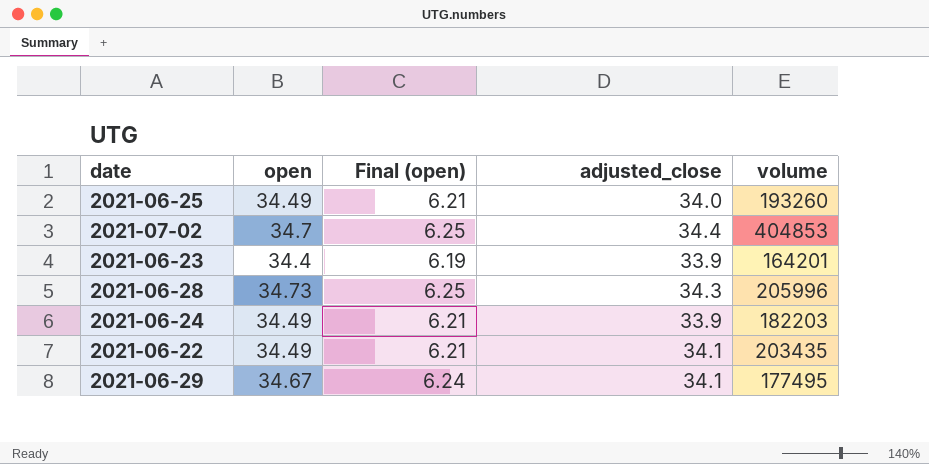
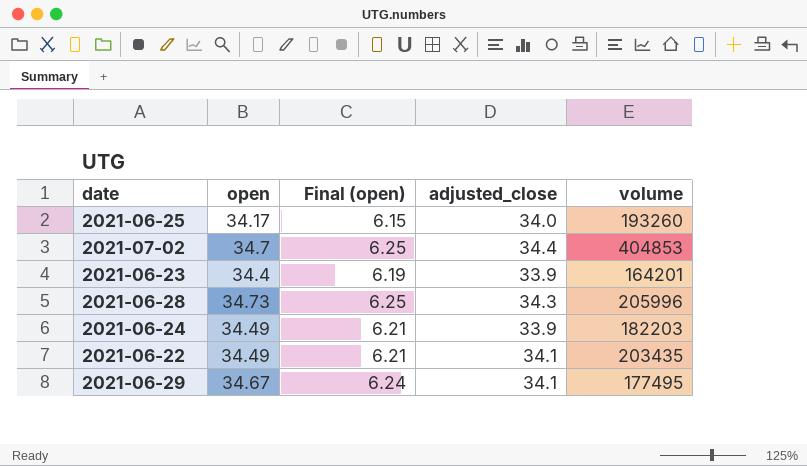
2021-06-25 | open: 34.49 -> 34.17
2021-06-25 | Final (open): 6.21 -> 6.15

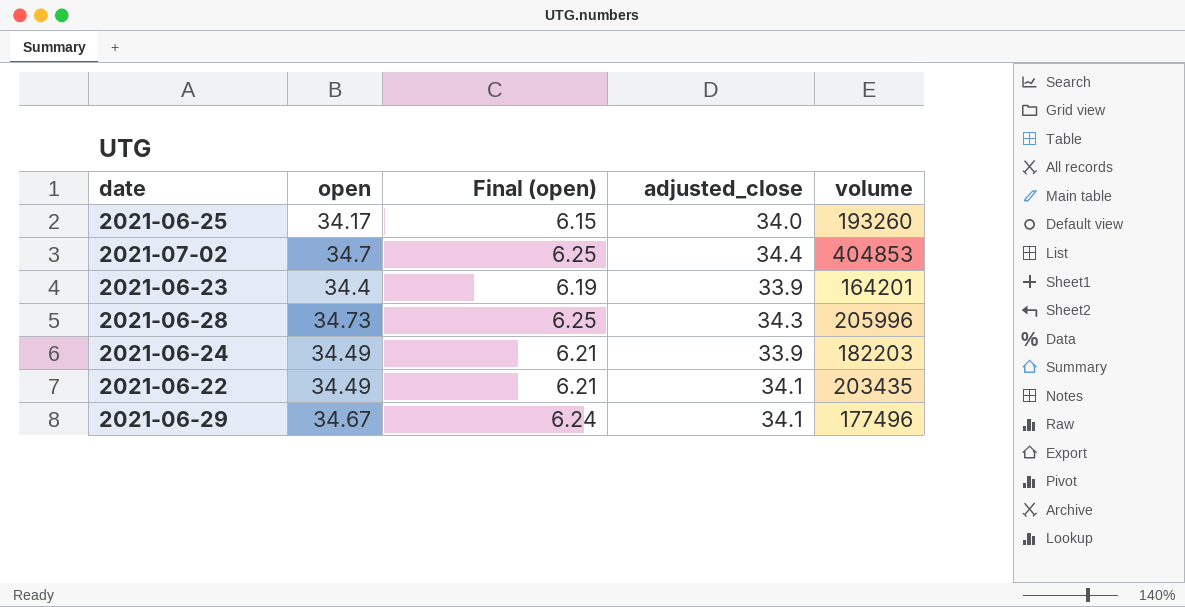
2021-06-29 | volume: 177495 -> 177496

